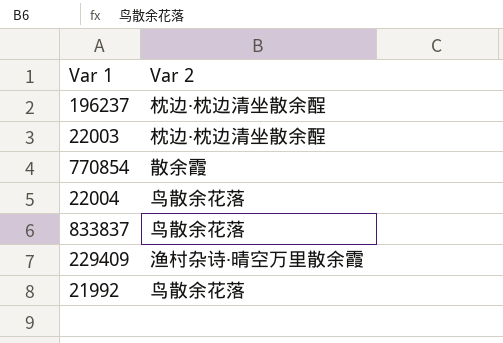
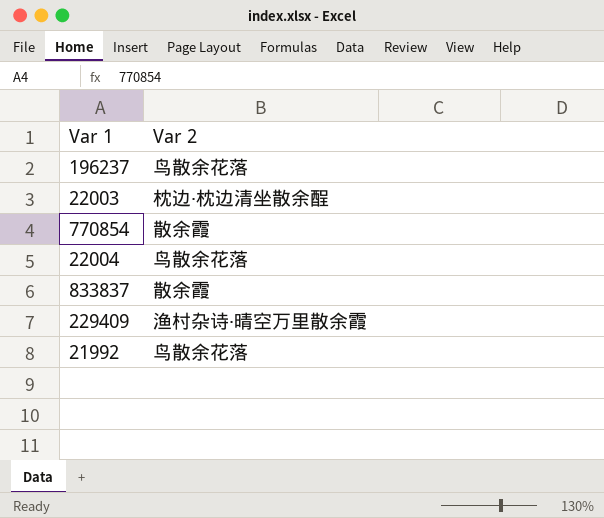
196237 | Var 2: 枕边·枕边清坐散余酲 -> 鸟散余花落
833837 | Var 2: 鸟散余花落 -> 散余霞

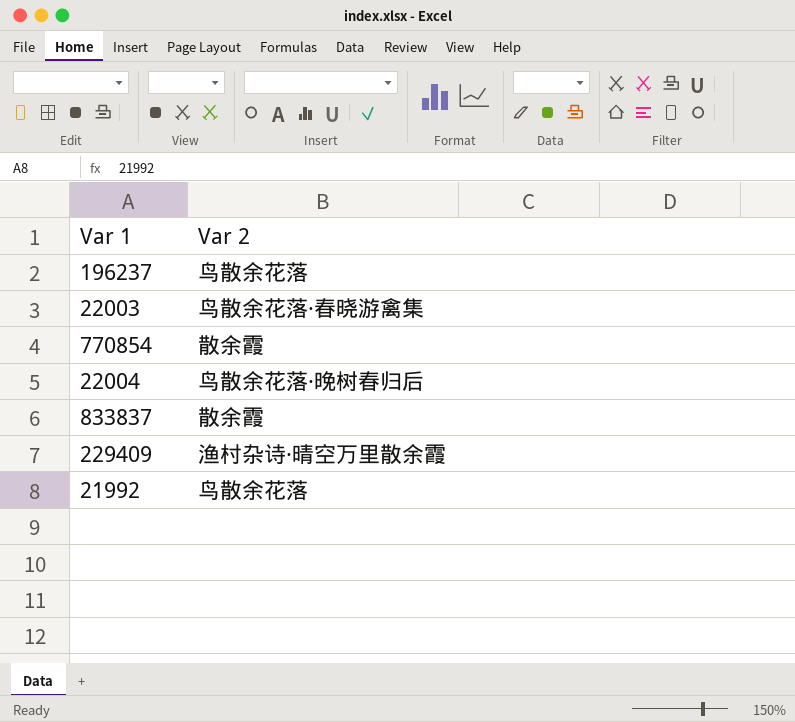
22003 | Var 2: 枕边·枕边清坐散余酲 -> 鸟散余花落·春晓游禽集
22004 | Var 2: 鸟散余花落 -> 鸟散余花落·晚树春归后

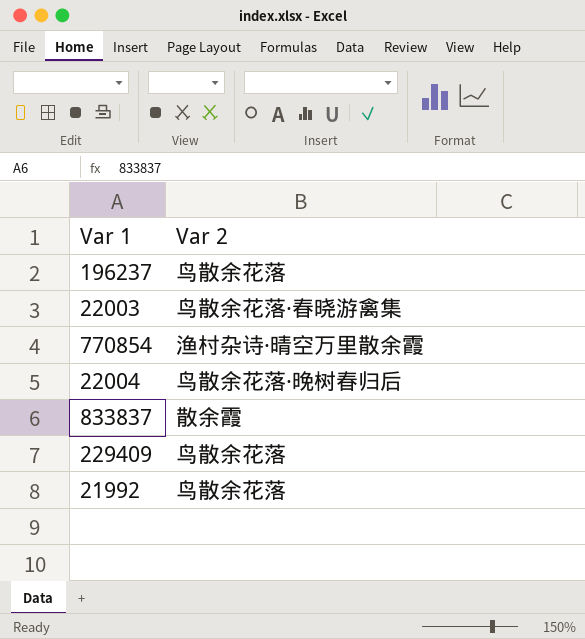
770854 | Var 2: 散余霞 -> 渔村杂诗·晴空万里散余霞
229409 | Var 2: 渔村杂诗·晴空万里散余霞 -> 鸟散余花落

